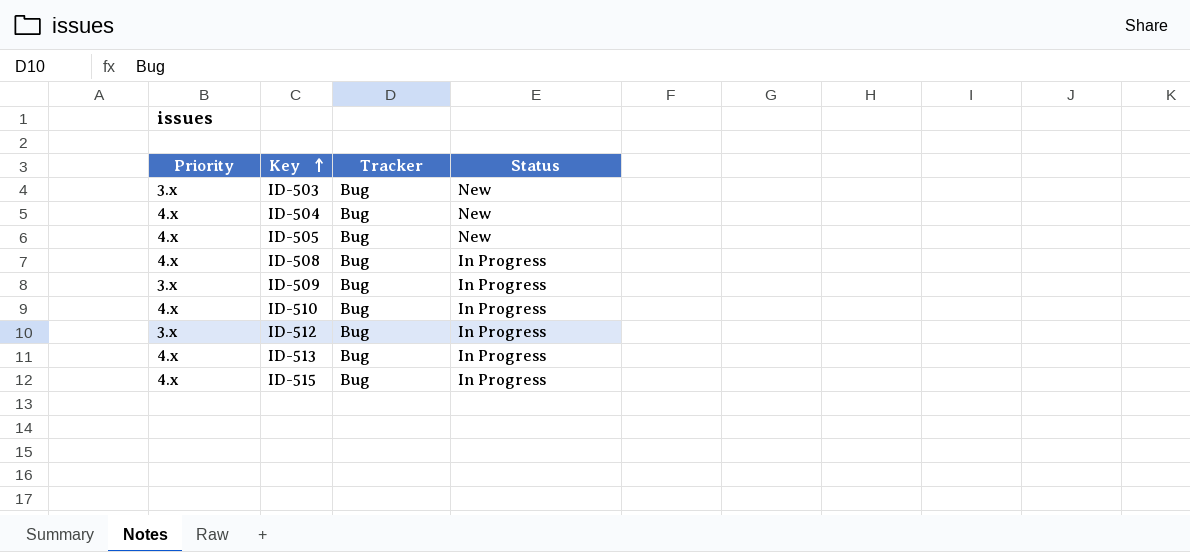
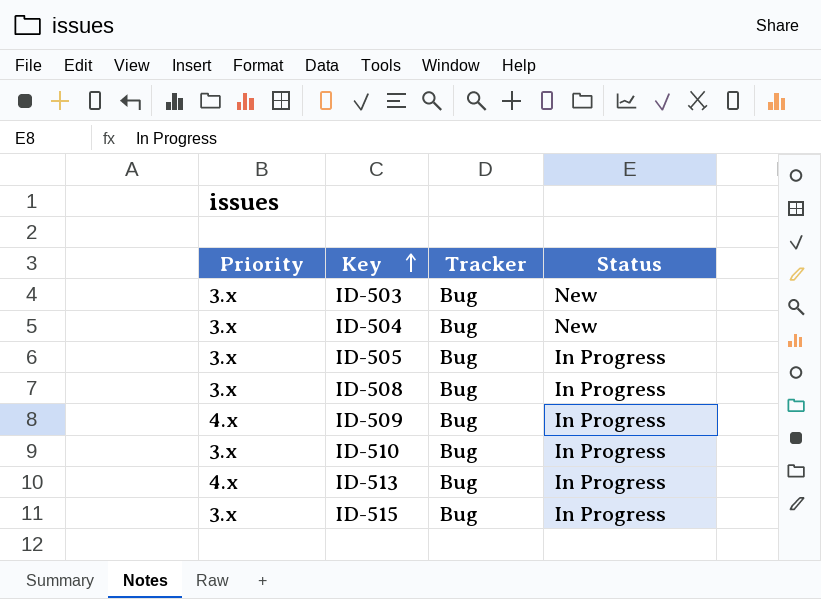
row ID-512: 3.x | Bug | In Progress -> none
ID-504 | Priority: 4.x -> 3.x
ID-505 | Priority: 4.x -> 3.x
ID-505 | Status: New -> In Progress
ID-508 | Priority: 4.x -> 3.x
ID-509 | Priority: 3.x -> 4.x
ID-510 | Priority: 4.x -> 3.x
ID-515 | Priority: 4.x -> 3.x

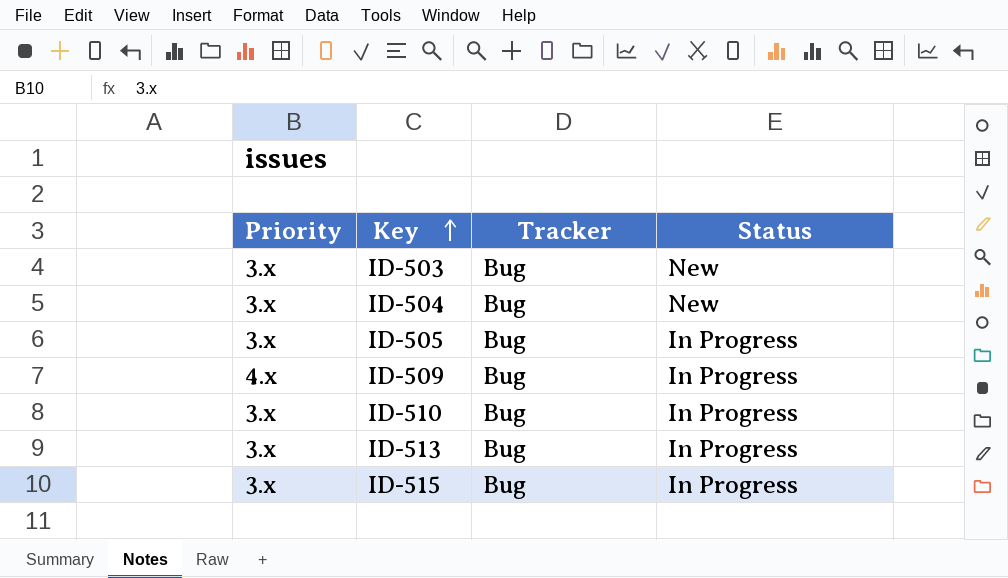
row ID-508: 3.x | Bug | In Progress -> none
ID-513 | Priority: 4.x -> 3.x

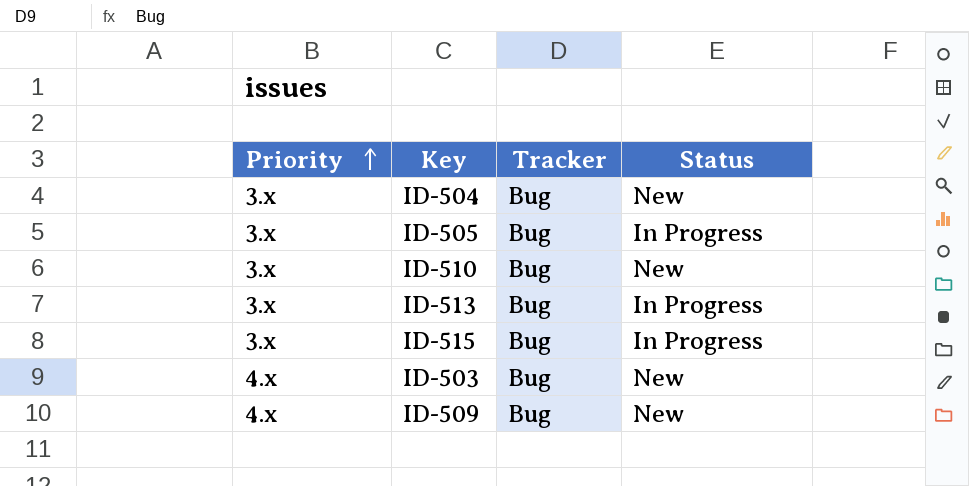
row order: Key ascending -> Priority ascending
ID-510 | Status: In Progress -> New
ID-503 | Priority: 3.x -> 4.x
ID-509 | Status: In Progress -> New

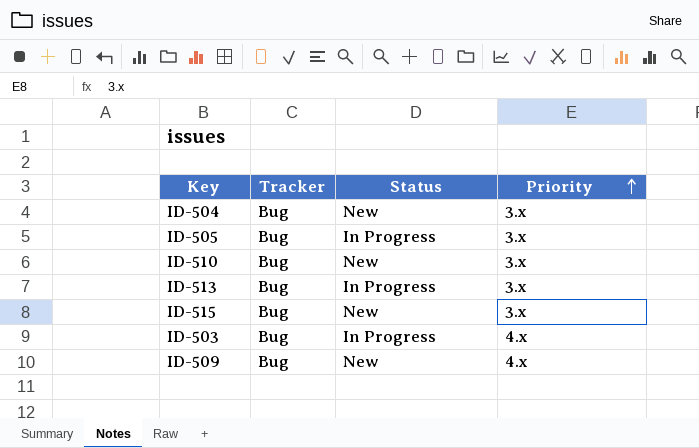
column Priority | position: 1 -> 4
ID-515 | Status: In Progress -> New
ID-503 | Status: New -> In Progress

